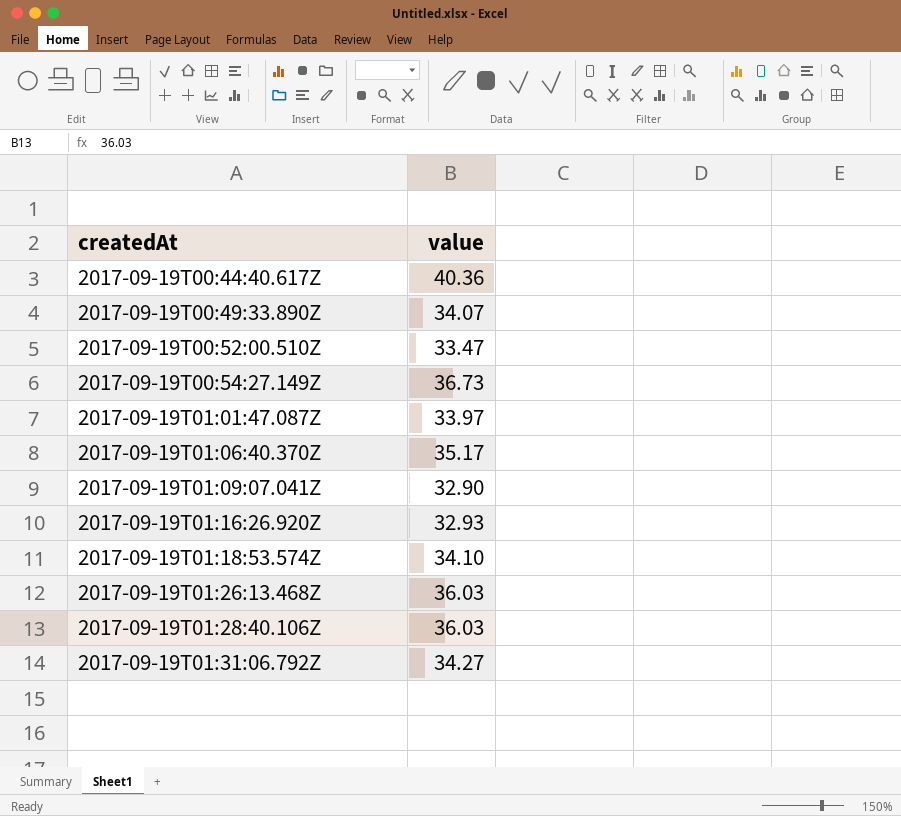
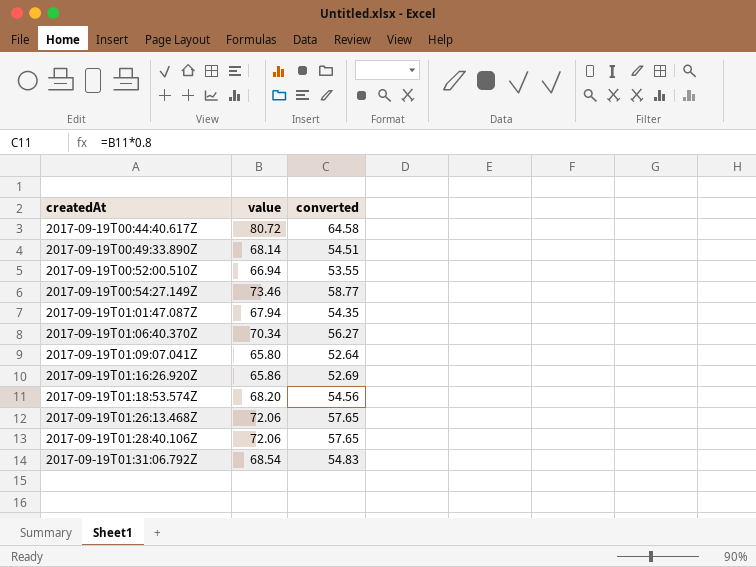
column converted | formula: none -> [value] * 0.8
2017-09-19T00:44:40.617Z | value: 40.36 -> 80.72
2017-09-19T00:49:33.890Z | value: 34.07 -> 68.14
2017-09-19T00:52:00.510Z | value: 33.47 -> 66.94
2017-09-19T00:54:27.149Z | value: 36.73 -> 73.46
2017-09-19T01:01:47.087Z | value: 33.97 -> 67.94
2017-09-19T01:06:40.370Z | value: 35.17 -> 70.34
2017-09-19T01:09:07.041Z | value: 32.90 -> 65.80
2017-09-19T01:16:26.920Z | value: 32.93 -> 65.86
2017-09-19T01:18:53.574Z | value: 34.10 -> 68.20
2017-09-19T01:26:13.468Z | value: 36.03 -> 72.06
2017-09-19T01:28:40.106Z | value: 36.03 -> 72.06
2017-09-19T01:31:06.792Z | value: 34.27 -> 68.54

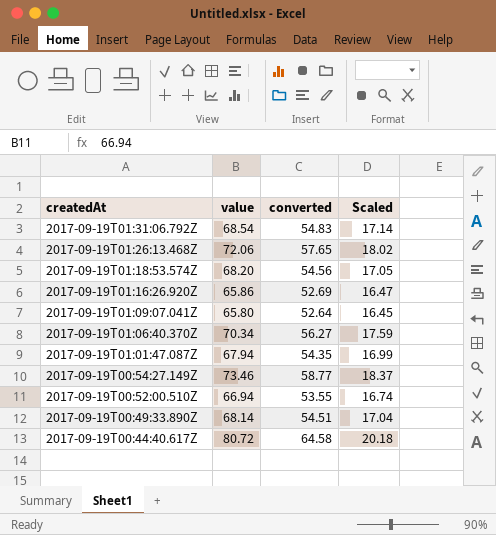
row order: createdAt ascending -> createdAt descending
column Scaled | formula: none -> [value] * 0.25
row 2017-09-19T01:28:40.106Z: 72.06 | 57.65 -> none

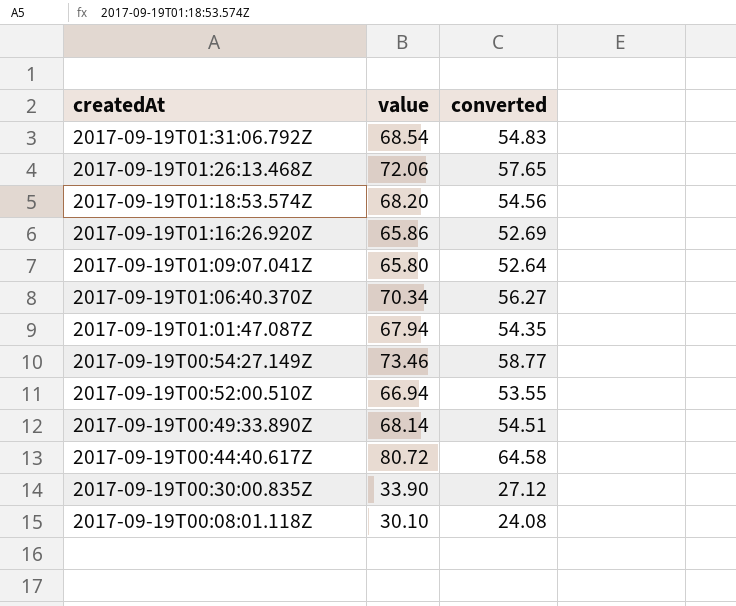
column Scaled | formula: [value] * 0.25 -> none
row 2017-09-19T00:30:00.835Z: none -> 33.90 | 27.12
row 2017-09-19T00:08:01.118Z: none -> 30.10 | 24.08

